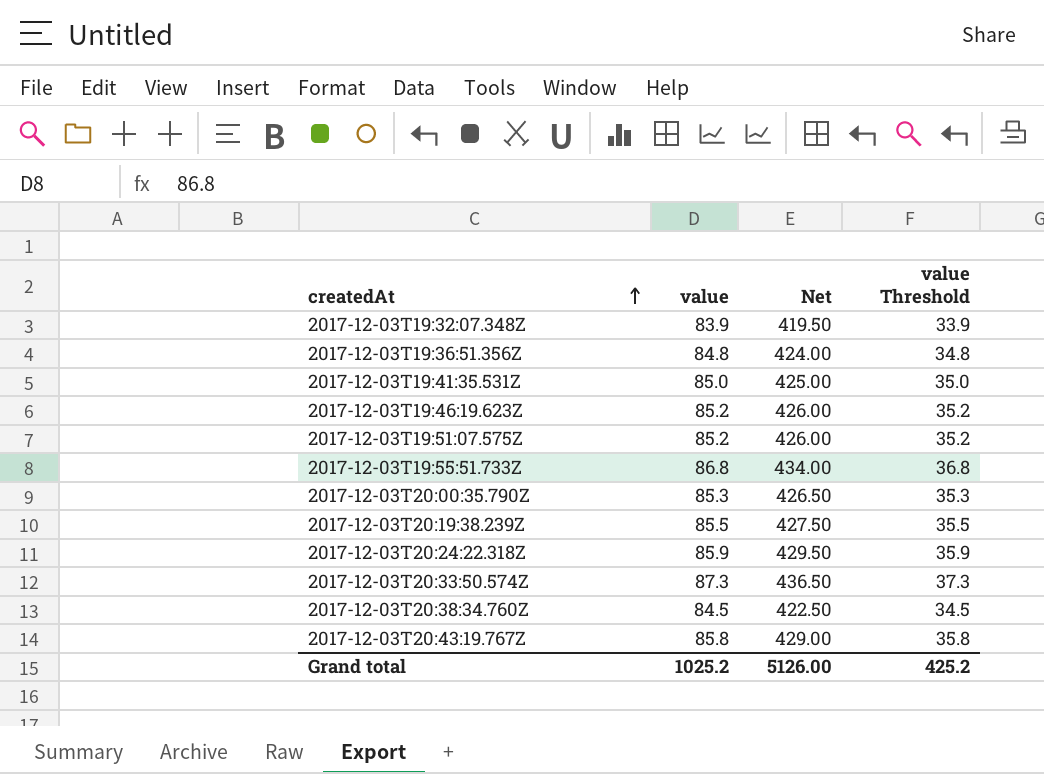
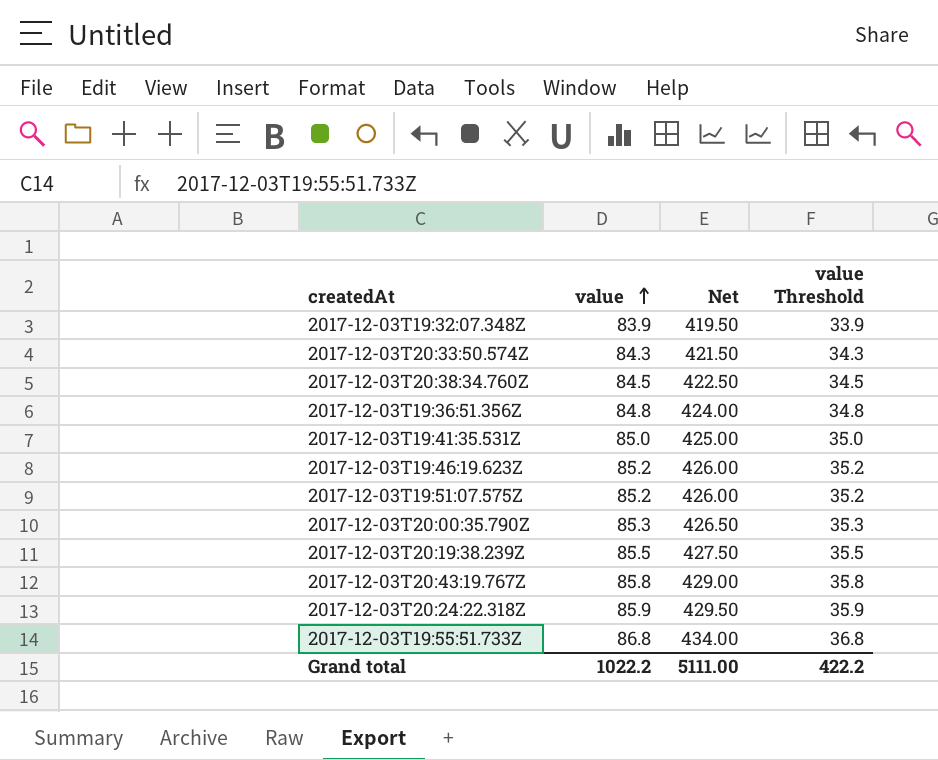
row order: createdAt ascending -> value ascending
2017-12-03T20:33:50.574Z | value: 87.3 -> 84.3
2017-12-03T20:33:50.574Z | Net: 436.50 -> 421.50
2017-12-03T20:33:50.574Z | value Threshold: 37.3 -> 34.3
Grand total | value: 1025.2 -> 1022.2
Grand total | Net: 5126.00 -> 5111.00
Grand total | value Threshold: 425.2 -> 422.2

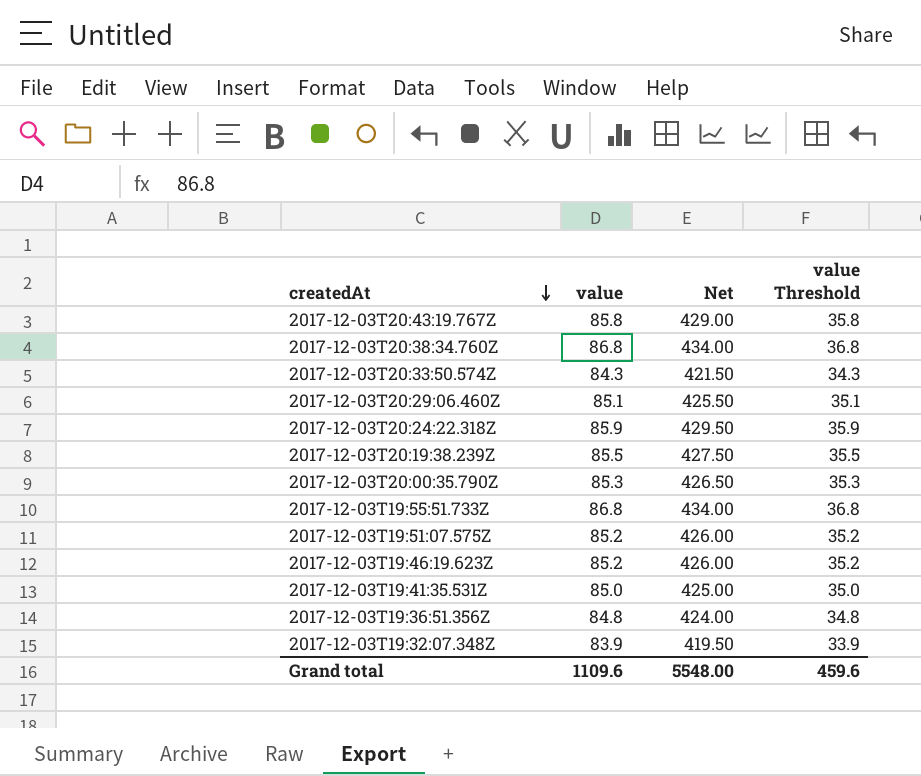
row order: value ascending -> createdAt descending
2017-12-03T20:38:34.760Z | value: 84.5 -> 86.8
2017-12-03T20:38:34.760Z | Net: 422.50 -> 434.00
2017-12-03T20:38:34.760Z | value Threshold: 34.5 -> 36.8
row 2017-12-03T20:29:06.460Z: none -> 85.1 | 425.50 | 35.1
Grand total | value: 1022.2 -> 1109.6
Grand total | Net: 5111.00 -> 5548.00
Grand total | value Threshold: 422.2 -> 459.6

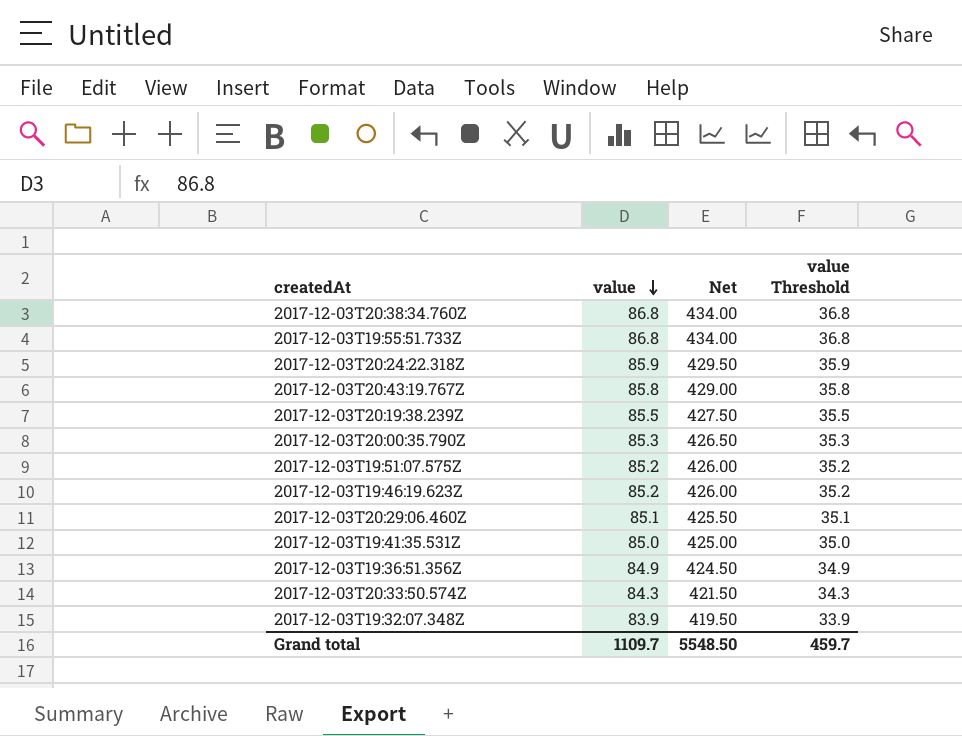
row order: createdAt descending -> value descending
2017-12-03T19:36:51.356Z | value: 84.8 -> 84.9
2017-12-03T19:36:51.356Z | Net: 424.00 -> 424.50
2017-12-03T19:36:51.356Z | value Threshold: 34.8 -> 34.9
Grand total | value: 1109.6 -> 1109.7
Grand total | Net: 5548.00 -> 5548.50
Grand total | value Threshold: 459.6 -> 459.7

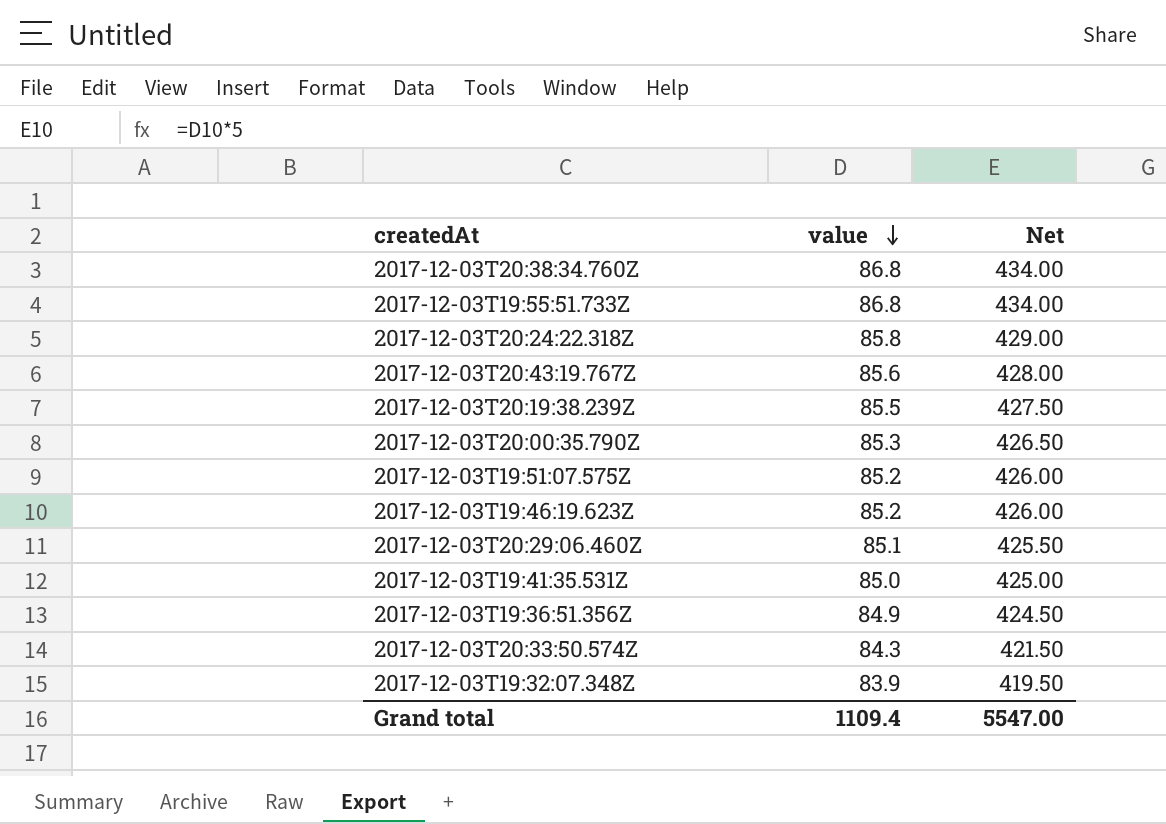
column value Threshold | formula: [value] - 50 -> none
2017-12-03T20:24:22.318Z | value: 85.9 -> 85.8
2017-12-03T20:24:22.318Z | Net: 429.50 -> 429.00
2017-12-03T20:43:19.767Z | value: 85.8 -> 85.6
2017-12-03T20:43:19.767Z | Net: 429.00 -> 428.00
Grand total | value: 1109.7 -> 1109.4
Grand total | Net: 5548.50 -> 5547.00

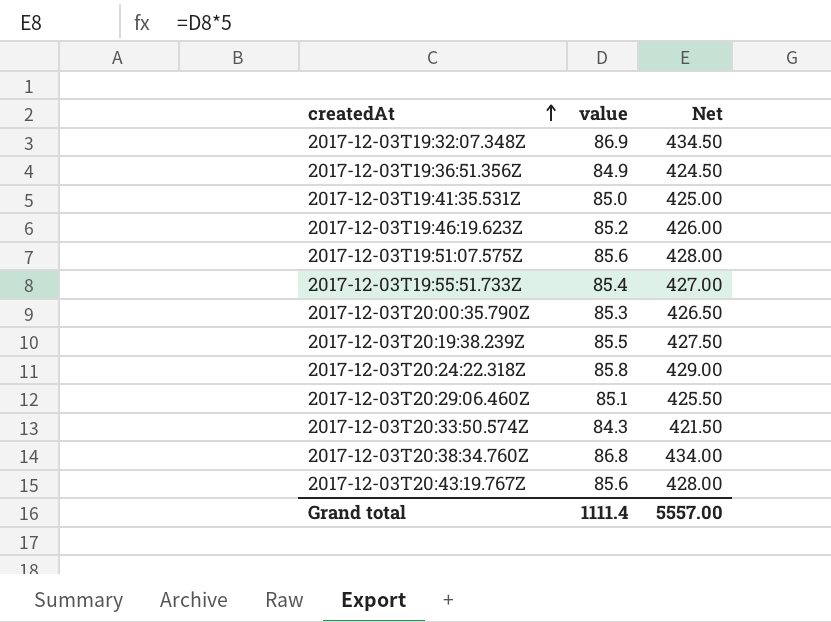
row order: value descending -> createdAt ascending
2017-12-03T19:32:07.348Z | value: 83.9 -> 86.9
2017-12-03T19:32:07.348Z | Net: 419.50 -> 434.50
2017-12-03T19:51:07.575Z | value: 85.2 -> 85.6
2017-12-03T19:51:07.575Z | Net: 426.00 -> 428.00
2017-12-03T19:55:51.733Z | value: 86.8 -> 85.4
2017-12-03T19:55:51.733Z | Net: 434.00 -> 427.00
Grand total | value: 1109.4 -> 1111.4
Grand total | Net: 5547.00 -> 5557.00

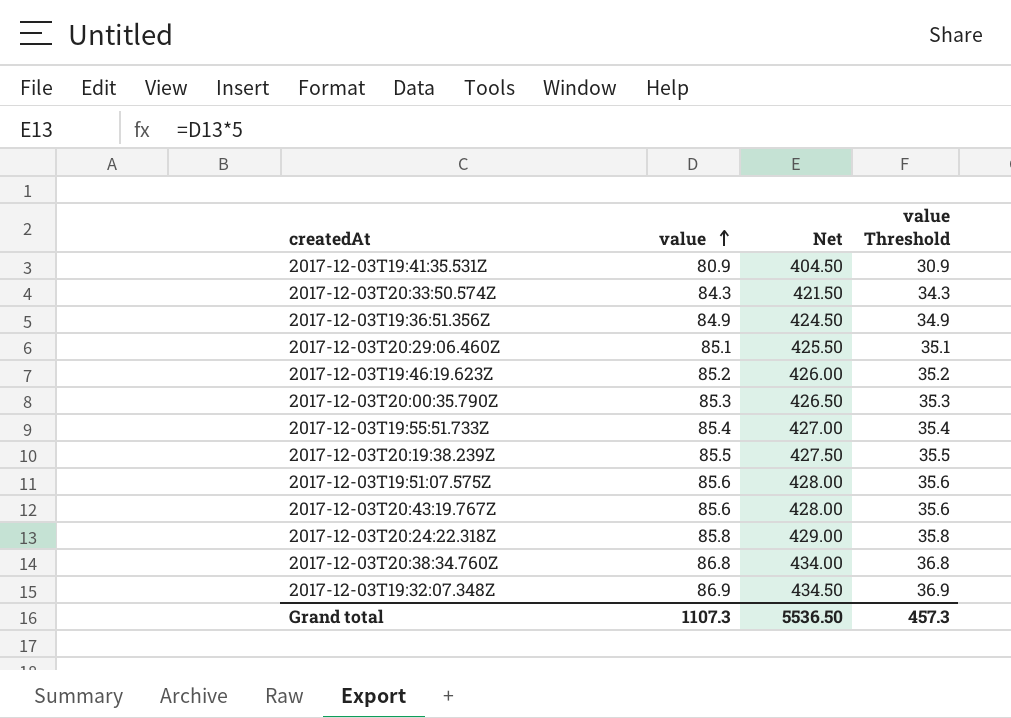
row order: createdAt ascending -> value ascending
column value Threshold | formula: none -> [value] - 50
2017-12-03T19:41:35.531Z | value: 85.0 -> 80.9
2017-12-03T19:41:35.531Z | Net: 425.00 -> 404.50
Grand total | value: 1111.4 -> 1107.3
Grand total | Net: 5557.00 -> 5536.50

